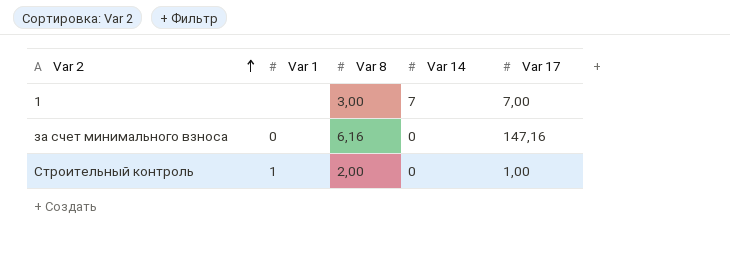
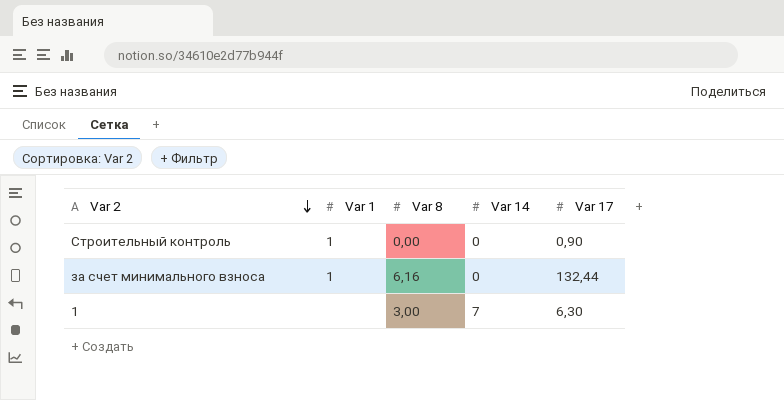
row order: Var 2 ascending -> Var 2 descending
Строительный контроль | Var 8: 2,00 -> 0,00
Строительный контроль | Var 17: 1,00 -> 0,90
за счет минимального взноса | Var 1: 0 -> 1
за счет минимального взноса | Var 17: 147,16 -> 132,44
1 | Var 17: 7,00 -> 6,30

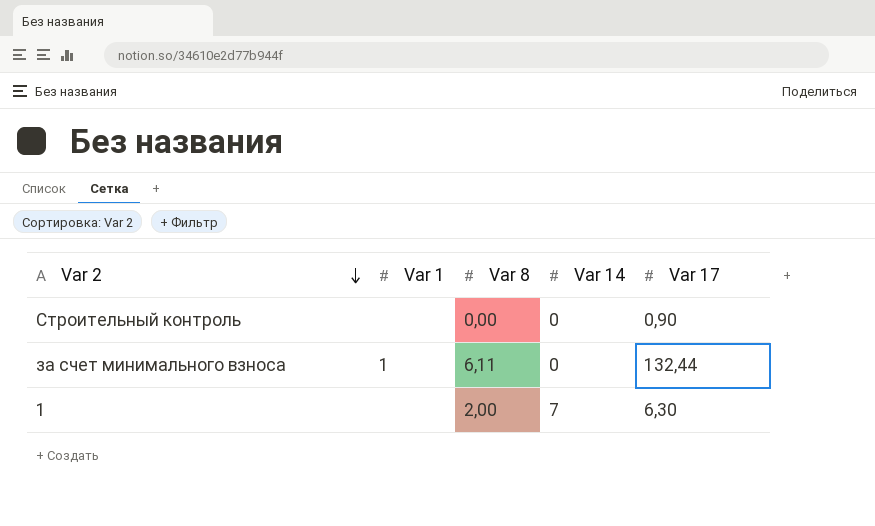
Строительный контроль | Var 1: 1 -> none
за счет минимального взноса | Var 8: 6,16 -> 6,11
1 | Var 8: 3,00 -> 2,00

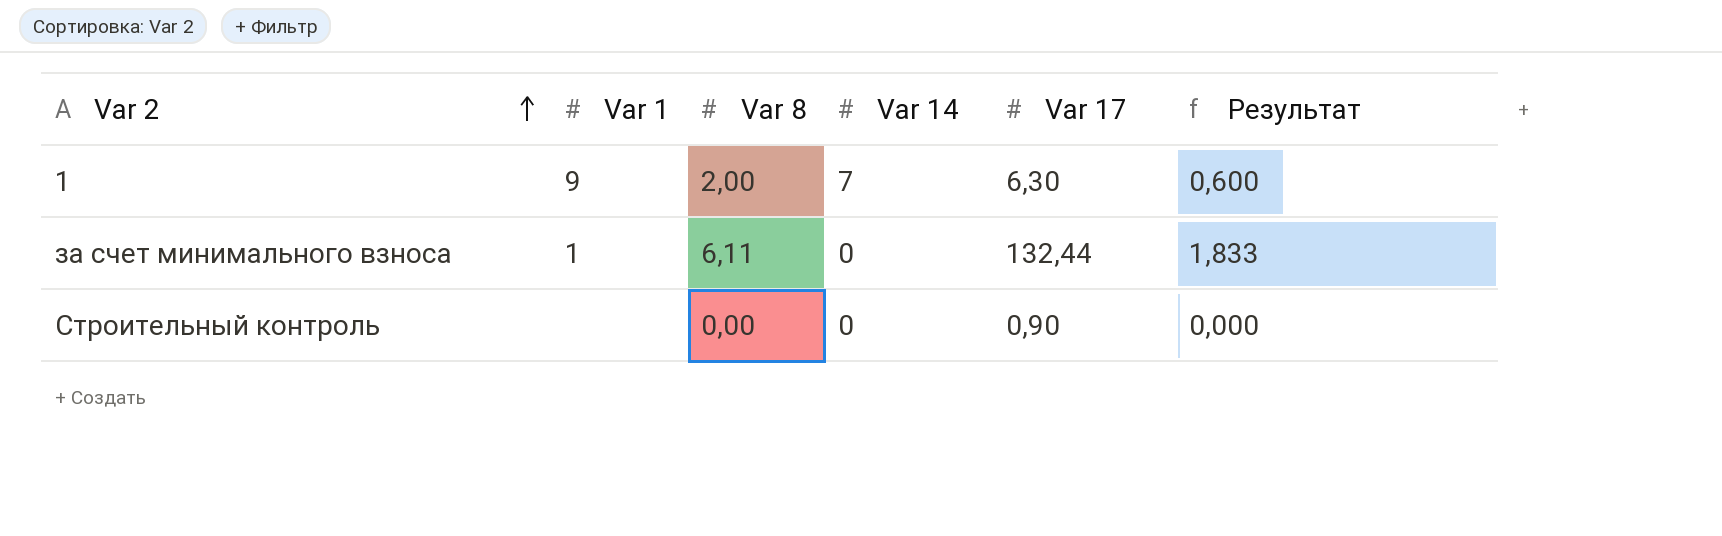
row order: Var 2 descending -> Var 2 ascending
column Результат | formula: none -> [Var 8] * 0,3
1 | Var 1: none -> 9

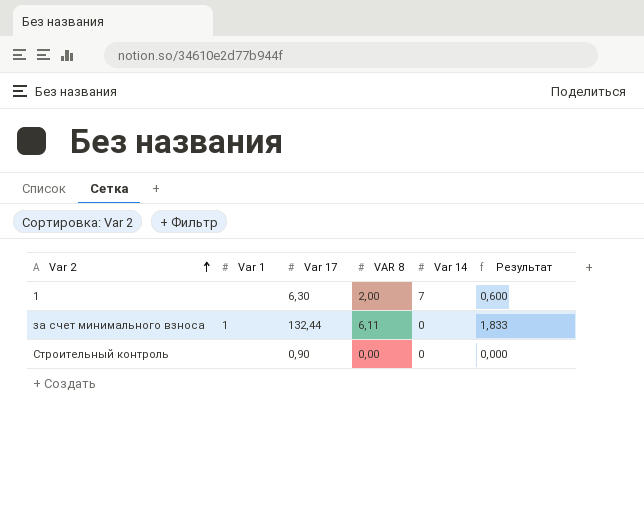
column Var 17 | position: 5 -> 3
column name: Var 8 -> VAR 8
1 | Var 1: 9 -> none

